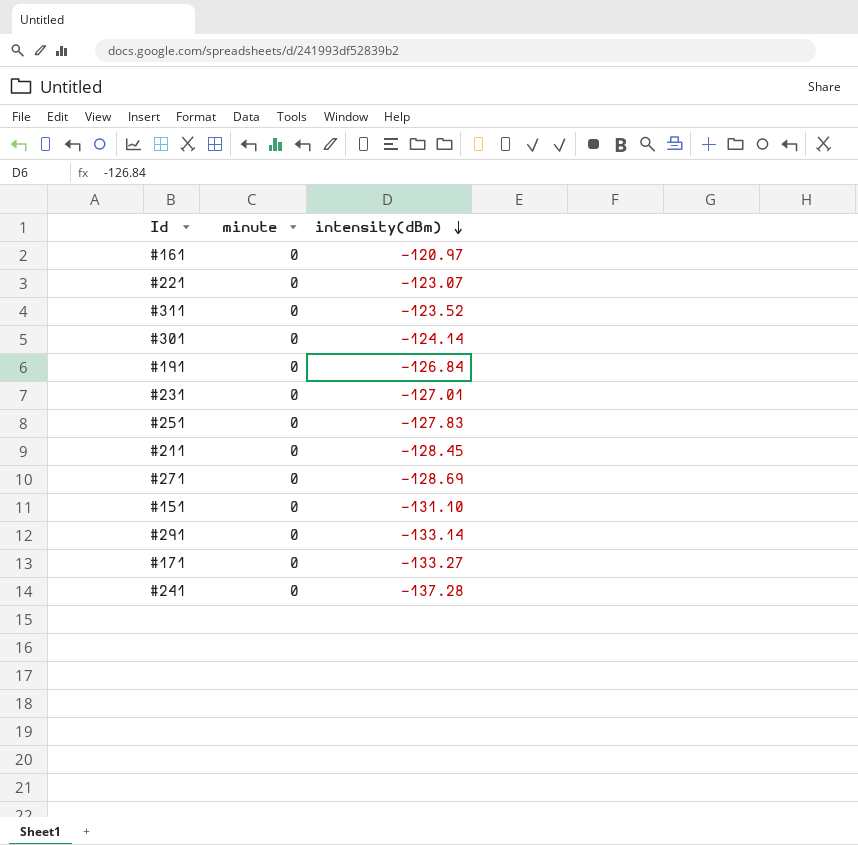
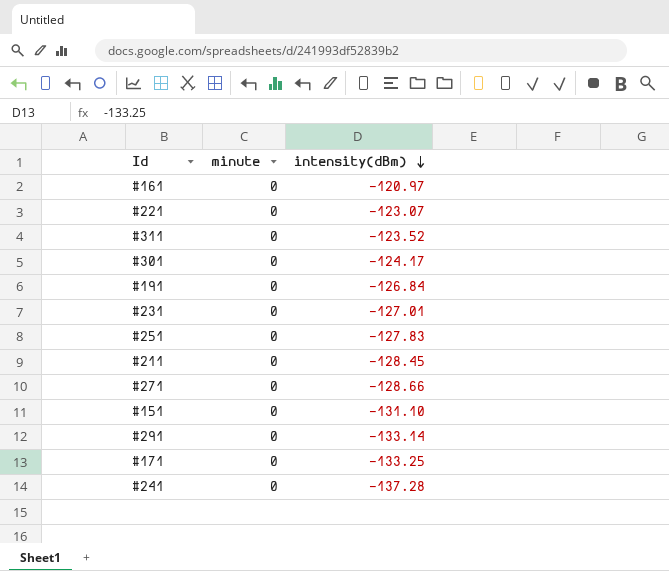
#301 | intensity(dBm): -124.14 -> -124.17
#271 | intensity(dBm): -128.69 -> -128.66
#171 | intensity(dBm): -133.27 -> -133.25

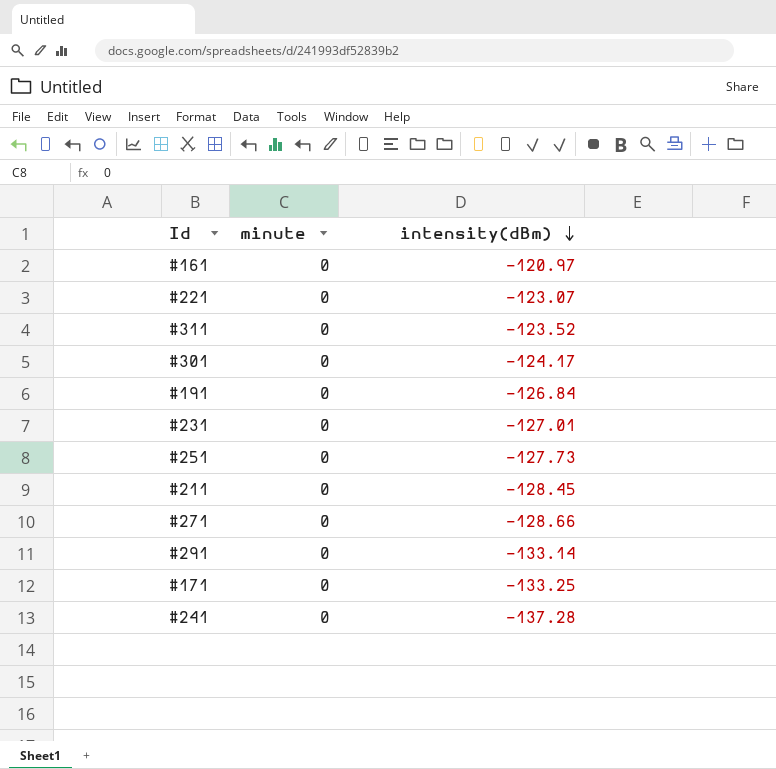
row #151: 0 | -131.10 -> none
#251 | intensity(dBm): -127.83 -> -127.73

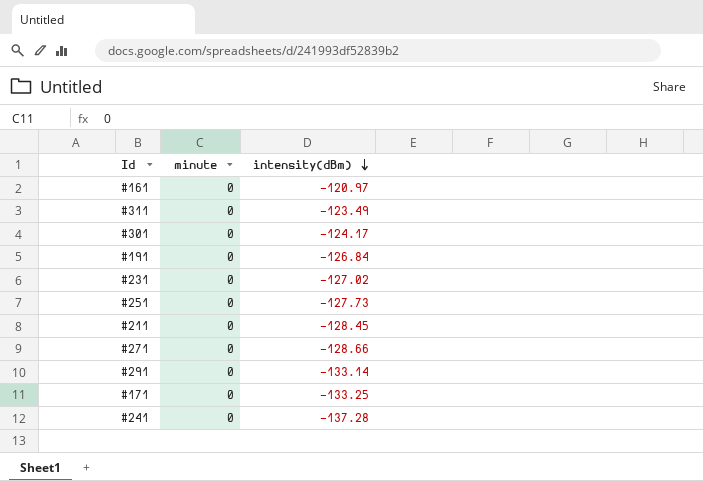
row #221: 0 | -123.07 -> none
#311 | intensity(dBm): -123.52 -> -123.49
#231 | intensity(dBm): -127.01 -> -127.02

